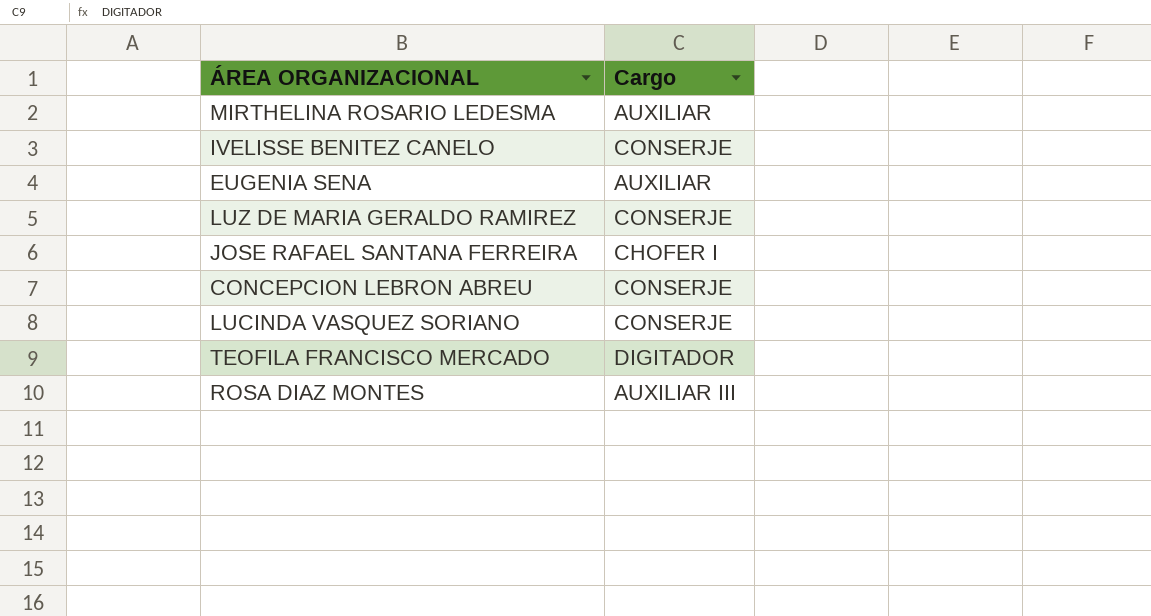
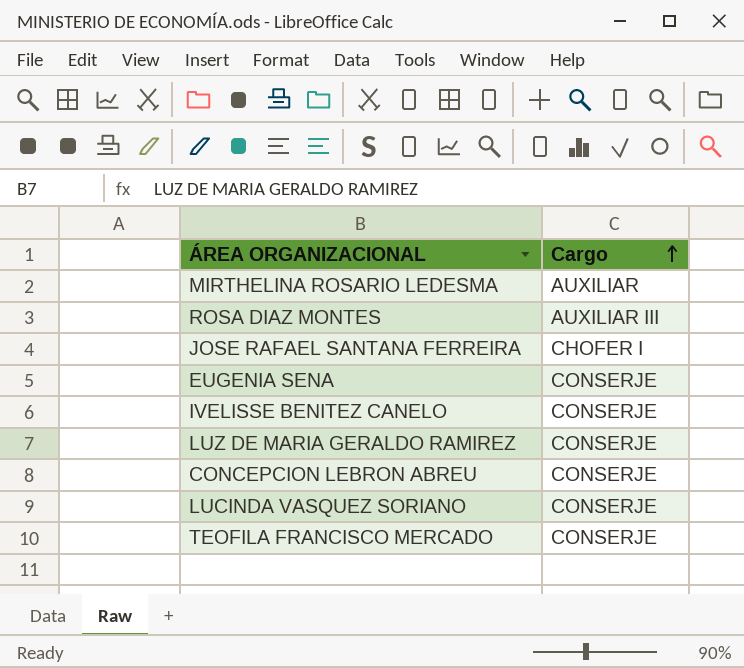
row order: none -> Cargo ascending
EUGENIA SENA | Cargo: AUXILIAR -> CONSERJE
TEOFILA FRANCISCO MERCADO | Cargo: DIGITADOR -> CONSERJE

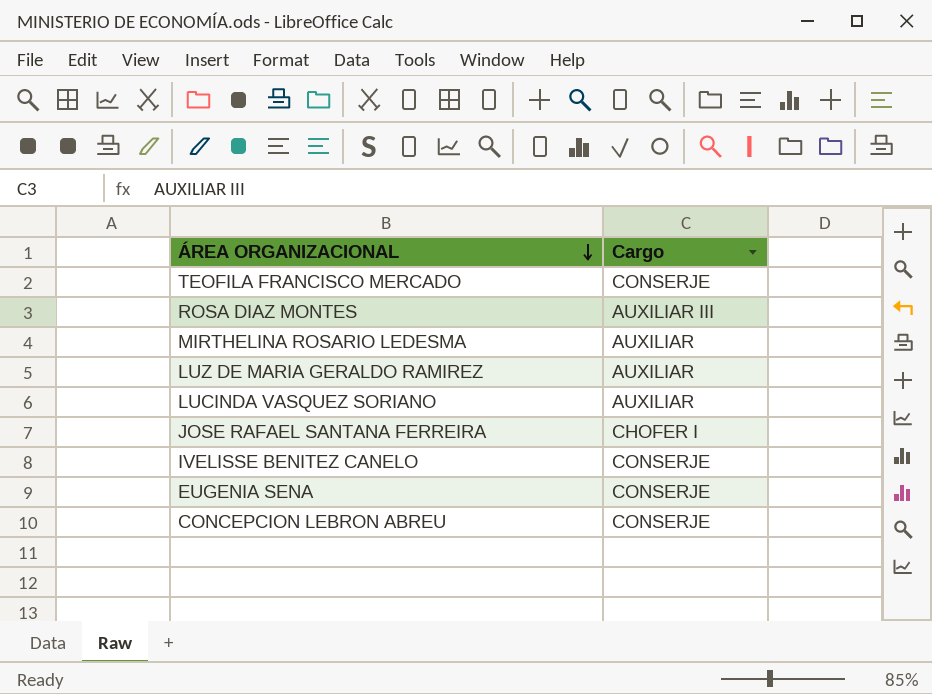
row order: Cargo ascending -> ÁREA ORGANIZACIONAL descending
LUZ DE MARIA GERALDO RAMIREZ | Cargo: CONSERJE -> AUXILIAR
LUCINDA VASQUEZ SORIANO | Cargo: CONSERJE -> AUXILIAR

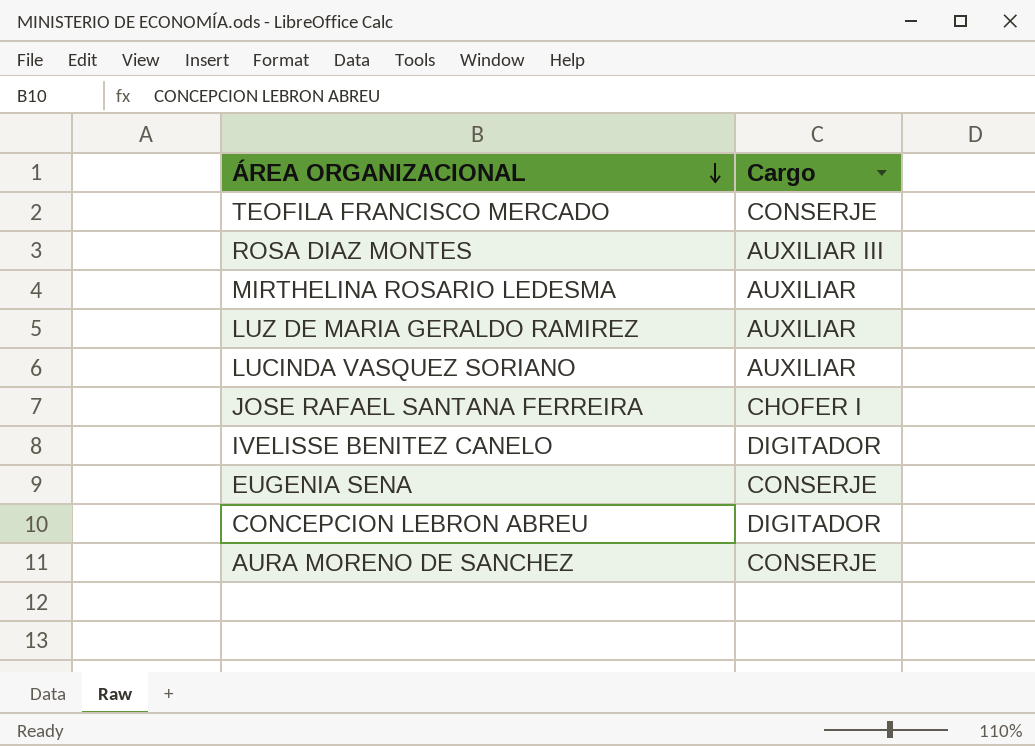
IVELISSE BENITEZ CANELO | Cargo: CONSERJE -> DIGITADOR
CONCEPCION LEBRON ABREU | Cargo: CONSERJE -> DIGITADOR
row AURA MORENO DE SANCHEZ: none -> CONSERJE

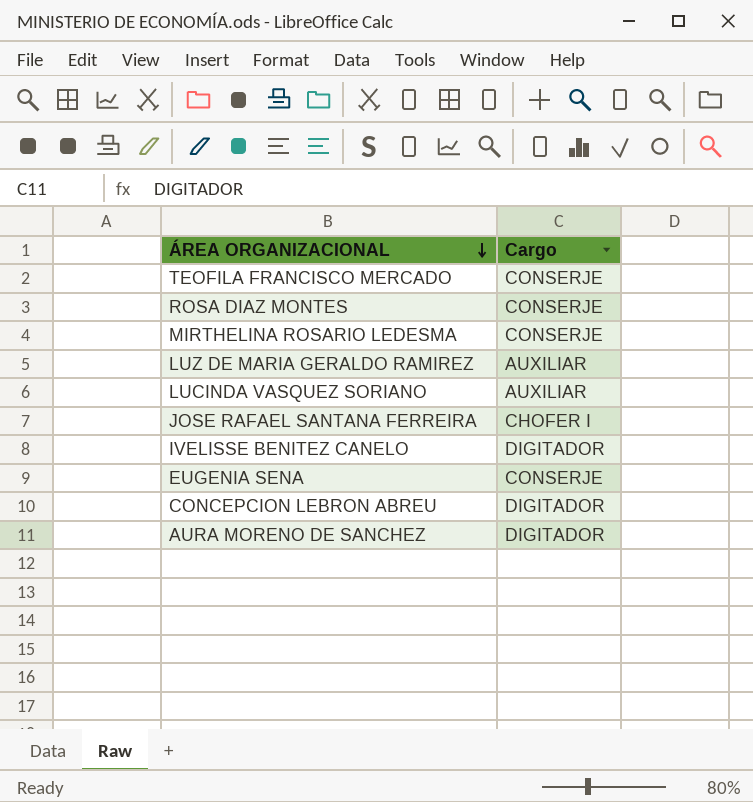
ROSA DIAZ MONTES | Cargo: AUXILIAR III -> CONSERJE
MIRTHELINA ROSARIO LEDESMA | Cargo: AUXILIAR -> CONSERJE
AURA MORENO DE SANCHEZ | Cargo: CONSERJE -> DIGITADOR

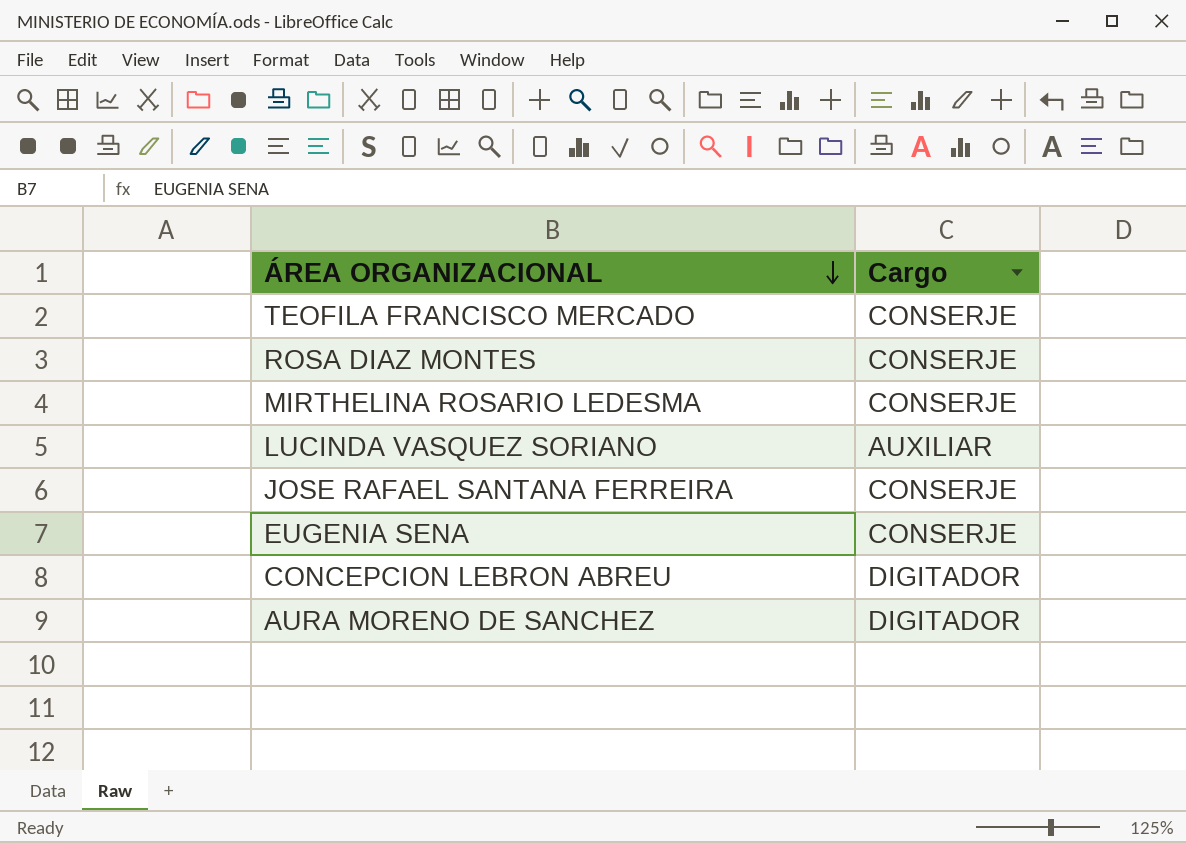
row LUZ DE MARIA GERALDO RAMIREZ: AUXILIAR -> none
row IVELISSE BENITEZ CANELO: DIGITADOR -> none
JOSE RAFAEL SANTANA FERREIRA | Cargo: CHOFER I -> CONSERJE

